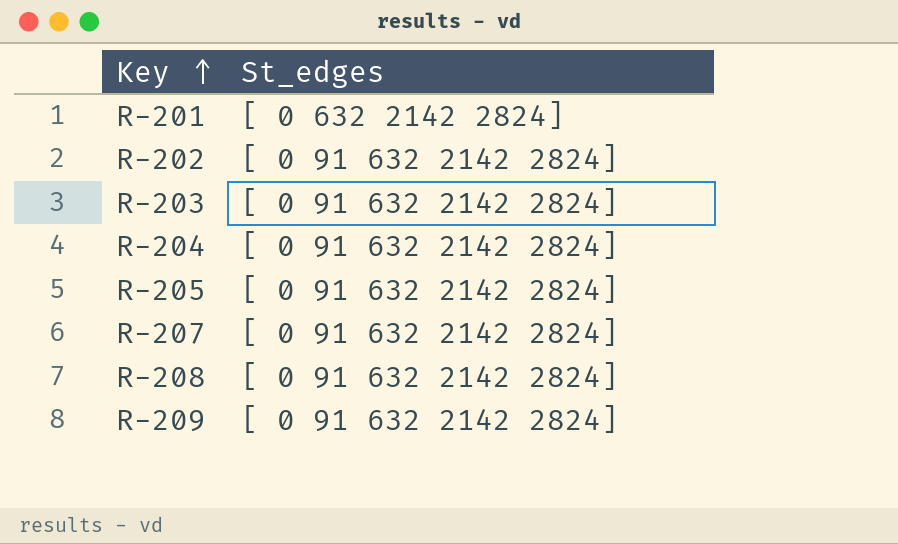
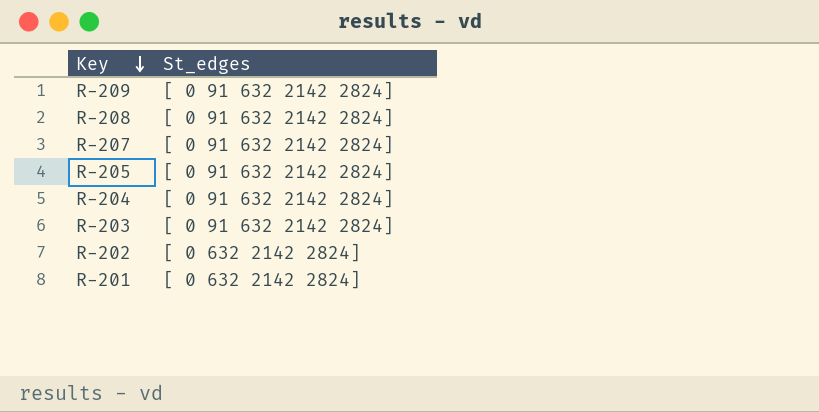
row order: Key ascending -> Key descending
R-202 | St_edges: [ 0 91 632 2142 2824] -> [ 0 632 2142 2824]

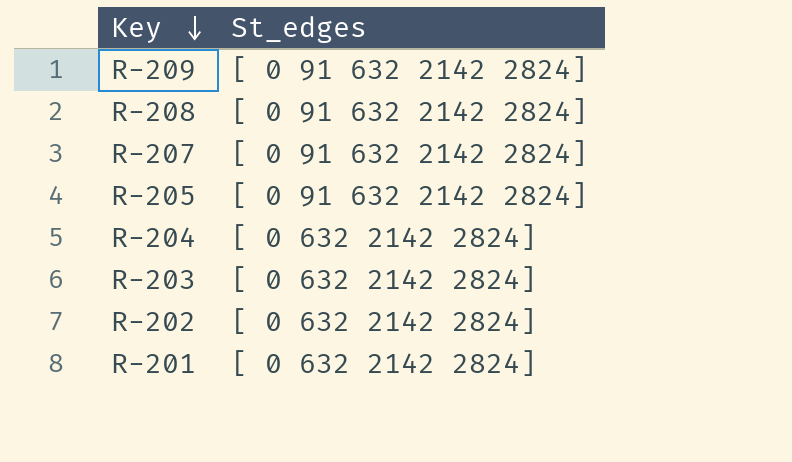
R-204 | St_edges: [ 0 91 632 2142 2824] -> [ 0 632 2142 2824]
R-203 | St_edges: [ 0 91 632 2142 2824] -> [ 0 632 2142 2824]

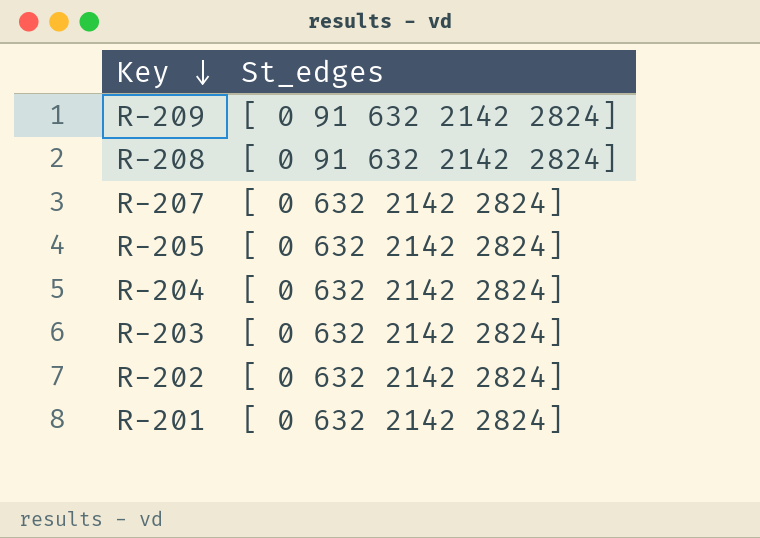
R-207 | St_edges: [ 0 91 632 2142 2824] -> [ 0 632 2142 2824]
R-205 | St_edges: [ 0 91 632 2142 2824] -> [ 0 632 2142 2824]

